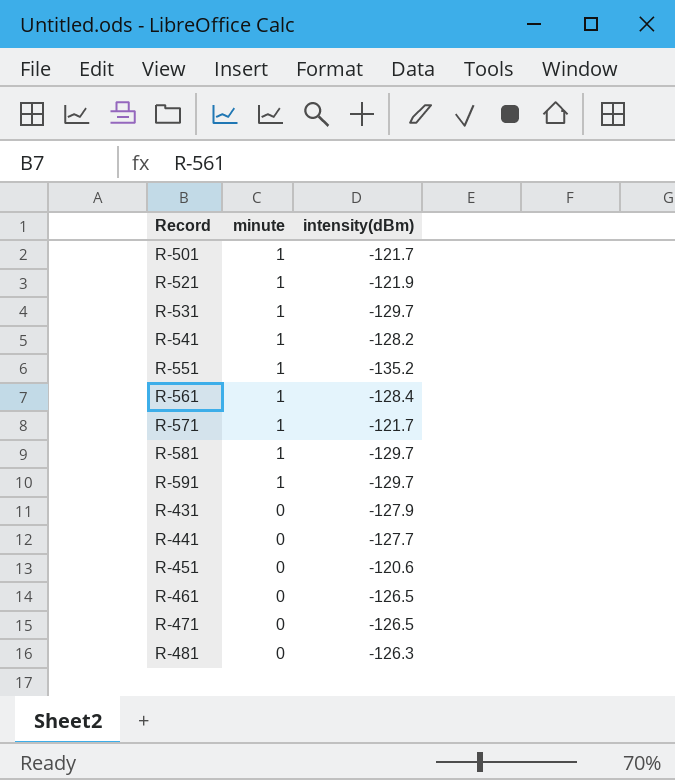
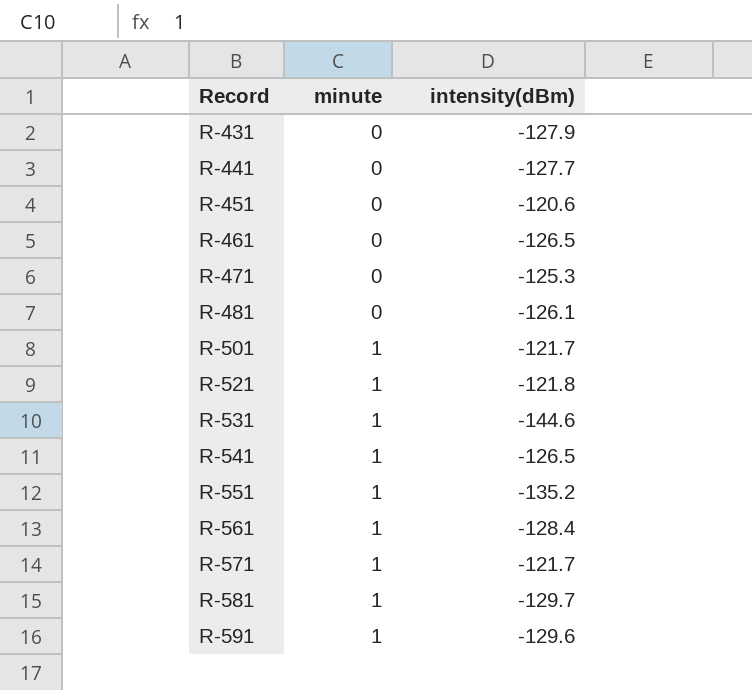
row order: minute descending -> Record ascending
R-471 | intensity(dBm): -126.5 -> -125.3
R-481 | intensity(dBm): -126.3 -> -126.1
R-521 | intensity(dBm): -121.9 -> -121.8
R-531 | intensity(dBm): -129.7 -> -144.6
R-541 | intensity(dBm): -128.2 -> -126.5
R-591 | intensity(dBm): -129.7 -> -129.6

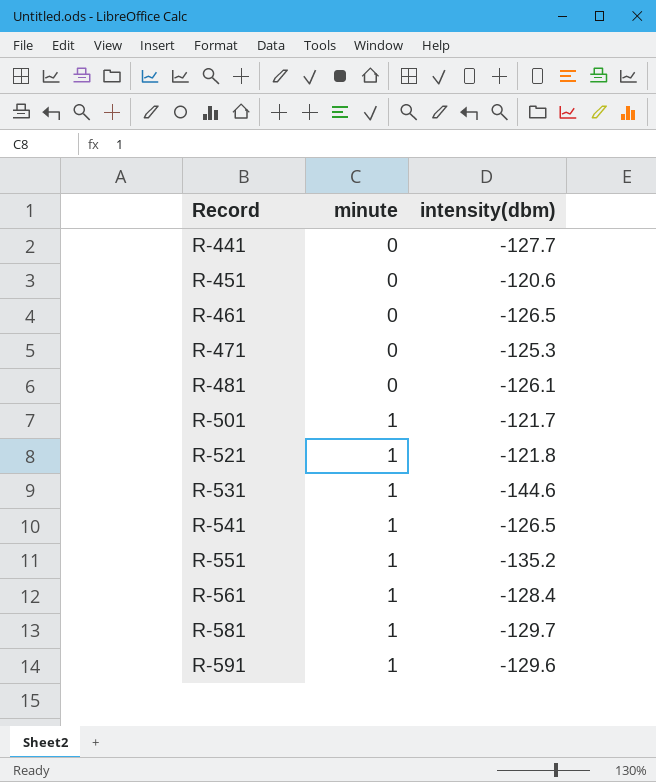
column name: intensity(dBm) -> intensity(dbm)
row R-431: 0 | -127.9 -> none
row R-571: 1 | -121.7 -> none

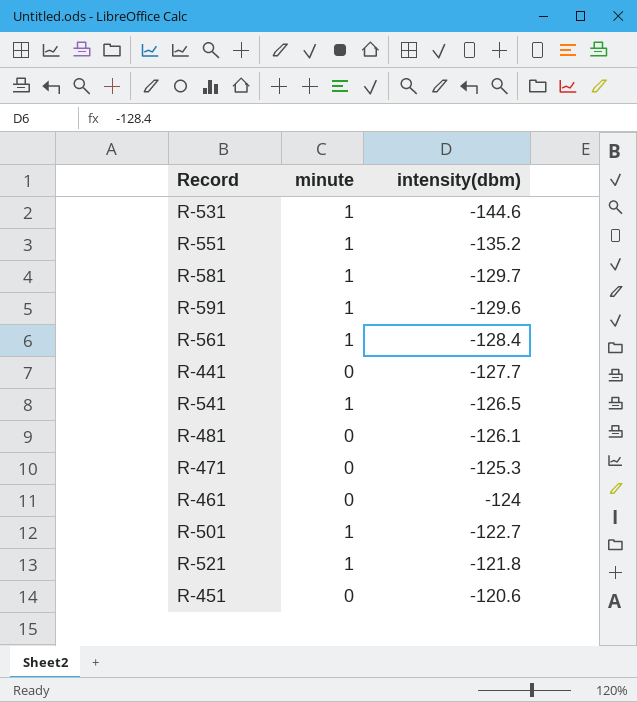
row order: Record ascending -> intensity(dbm) ascending
R-461 | intensity(dbm): -126.5 -> -124
R-501 | intensity(dbm): -121.7 -> -122.7

